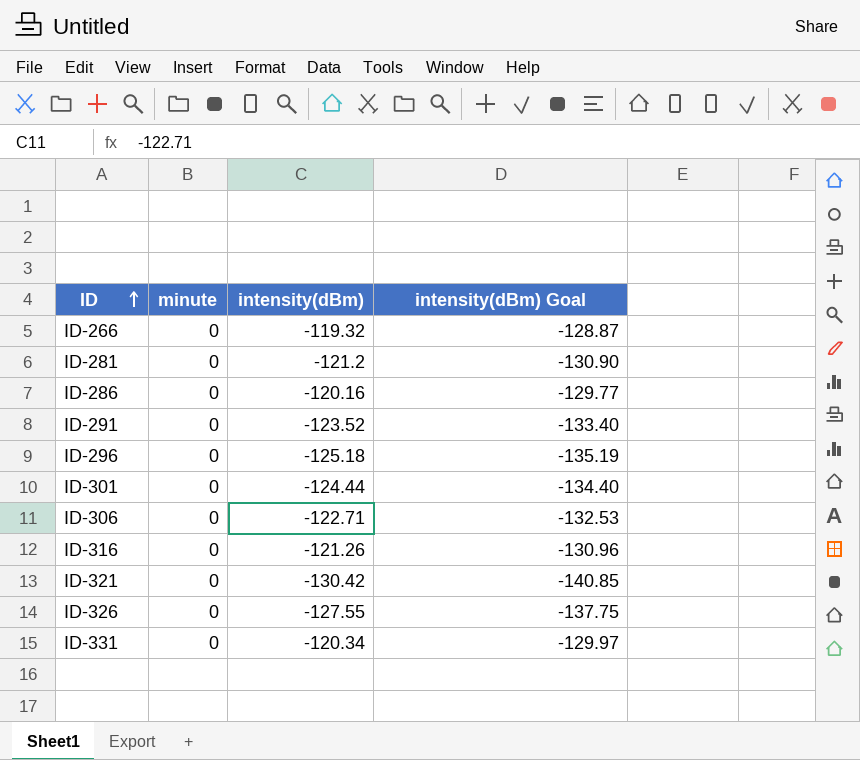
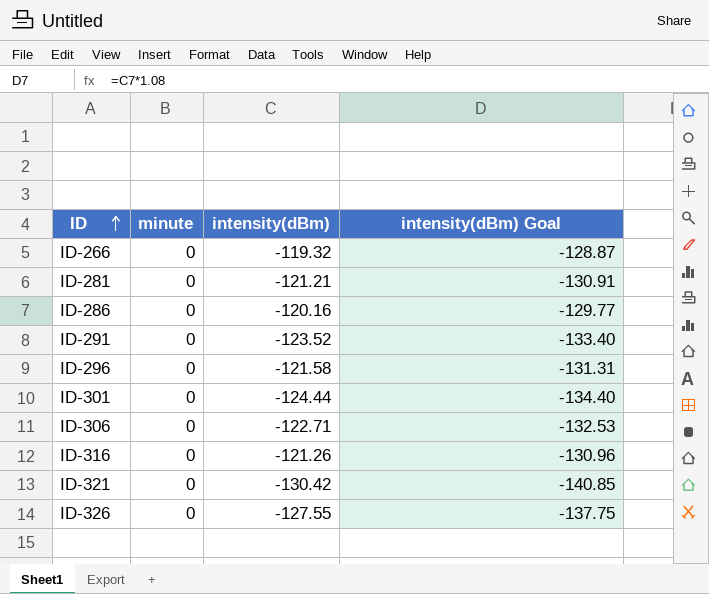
row ID-331: 0 | -120.34 | -129.97 -> none
ID-281 | intensity(dBm): -121.2 -> -121.21
ID-281 | intensity(dBm) Goal: -130.90 -> -130.91
ID-296 | intensity(dBm): -125.18 -> -121.58
ID-296 | intensity(dBm) Goal: -135.19 -> -131.31

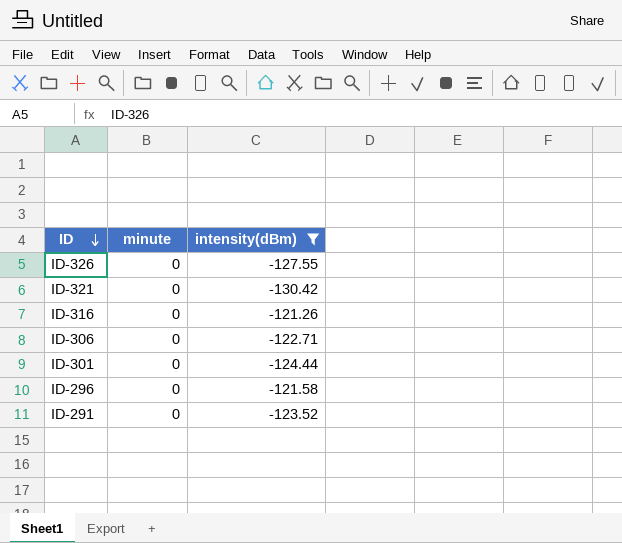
filter: none -> intensity(dBm) <= -121.26
row order: ID ascending -> ID descending
column intensity(dBm) Goal | formula: [intensity(dBm)] * 1.08 -> none

